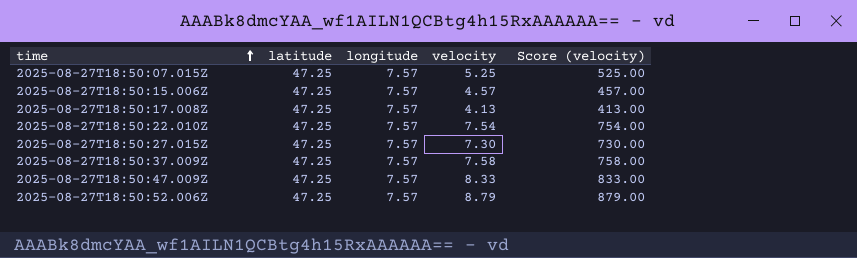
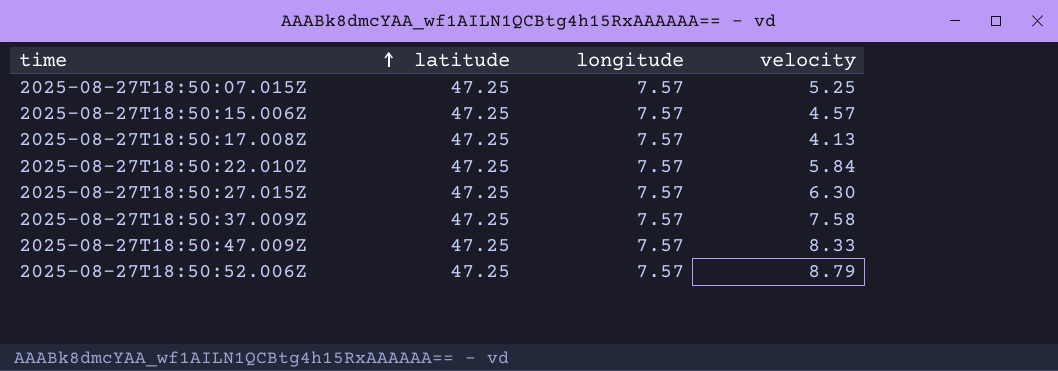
column Score (velocity) | formula: [velocity] * 100 -> none
2025-08-27T18:50:22.010Z | velocity: 7.54 -> 5.84
2025-08-27T18:50:27.015Z | velocity: 7.30 -> 6.30

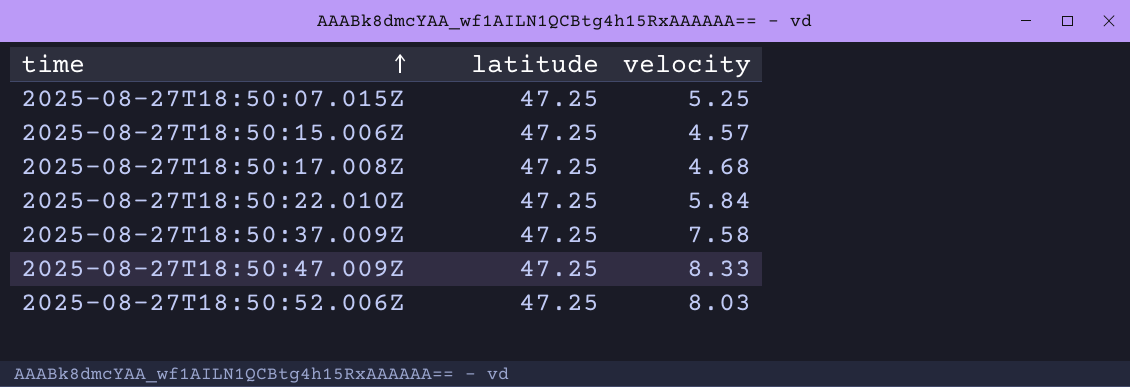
column longitude | position: 3 -> none
row 2025-08-27T18:50:27.015Z: 47.25 | 7.57 | 6.30 -> none
2025-08-27T18:50:17.008Z | velocity: 4.13 -> 4.68
2025-08-27T18:50:52.006Z | velocity: 8.79 -> 8.03

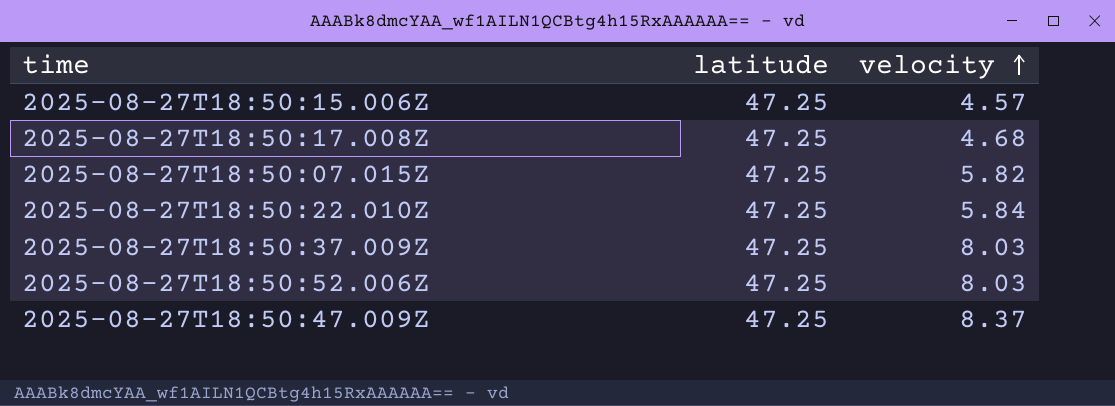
row order: time ascending -> velocity ascending
2025-08-27T18:50:07.015Z | velocity: 5.25 -> 5.82
2025-08-27T18:50:37.009Z | velocity: 7.58 -> 8.03
2025-08-27T18:50:47.009Z | velocity: 8.33 -> 8.37

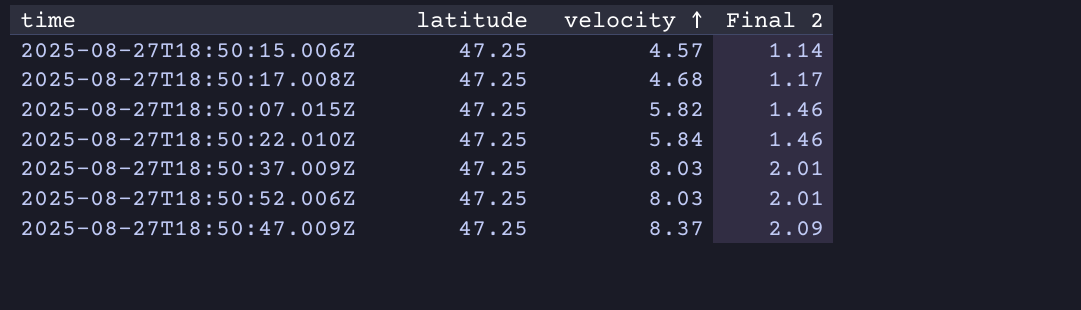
column Final 2 | formula: none -> [velocity] * 0.25

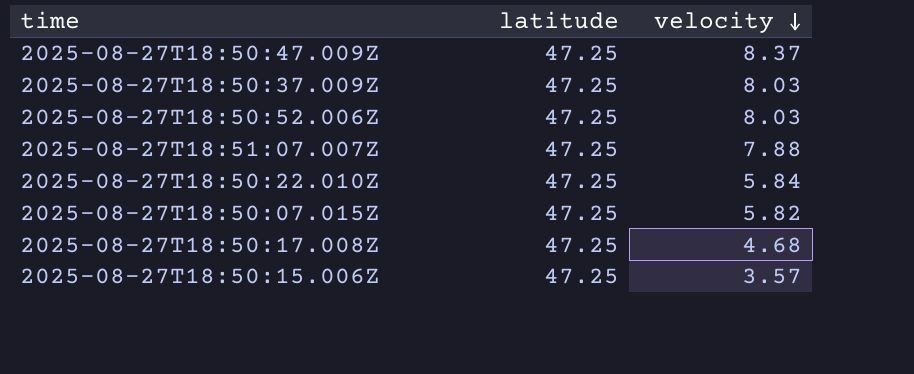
row order: velocity ascending -> velocity descending
column Final 2 | formula: [velocity] * 0.25 -> none
row 2025-08-27T18:51:07.007Z: none -> 47.25 | 7.88
2025-08-27T18:50:15.006Z | velocity: 4.57 -> 3.57

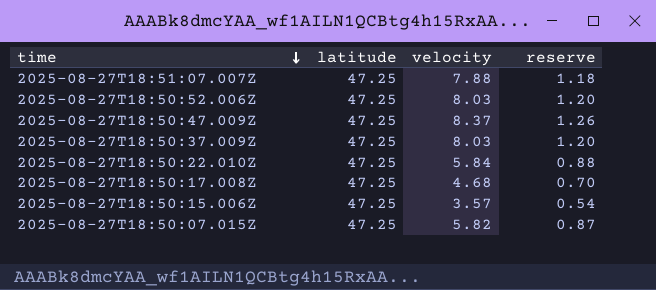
row order: velocity descending -> time descending
column reserve | formula: none -> [velocity] * 0.15

